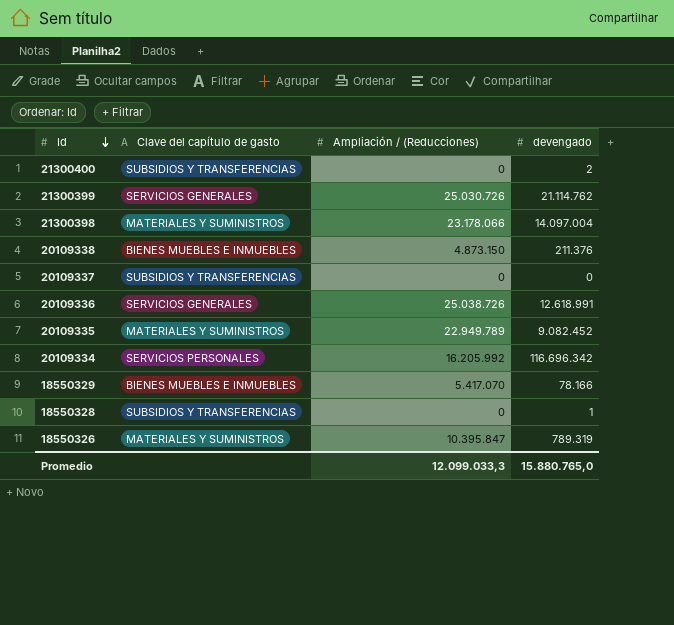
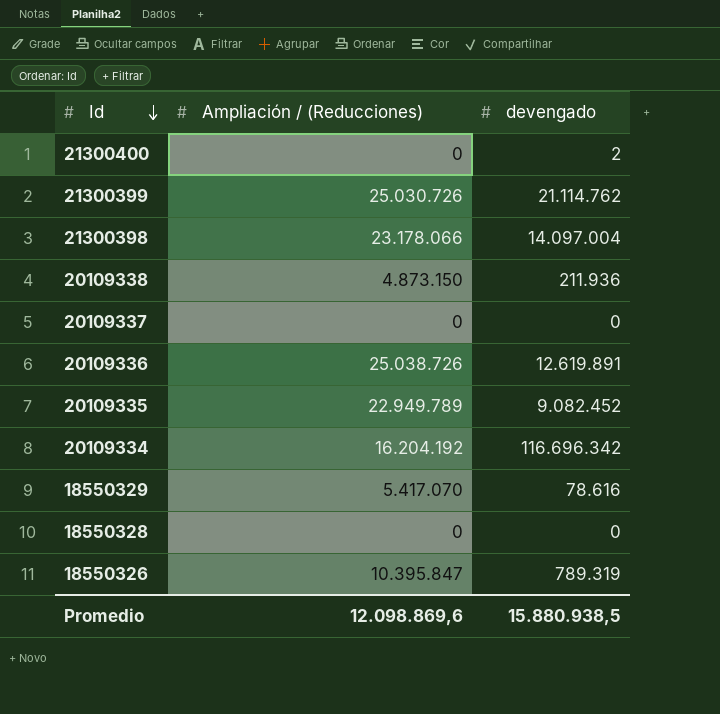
column Clave del capítulo de gasto | position: 2 -> none
20109338 | devengado: 211.376 -> 211.936
20109336 | devengado: 12.618.991 -> 12.619.891
20109334 | Ampliación / (Reducciones): 16.205.992 -> 16.204.192
18550329 | devengado: 78.166 -> 78.616
18550328 | devengado: 1 -> 0
Promedio | Ampliación / (Reducciones): 12.099.033,3 -> 12.098.869,6
Promedio | devengado: 15.880.765,0 -> 15.880.938,5

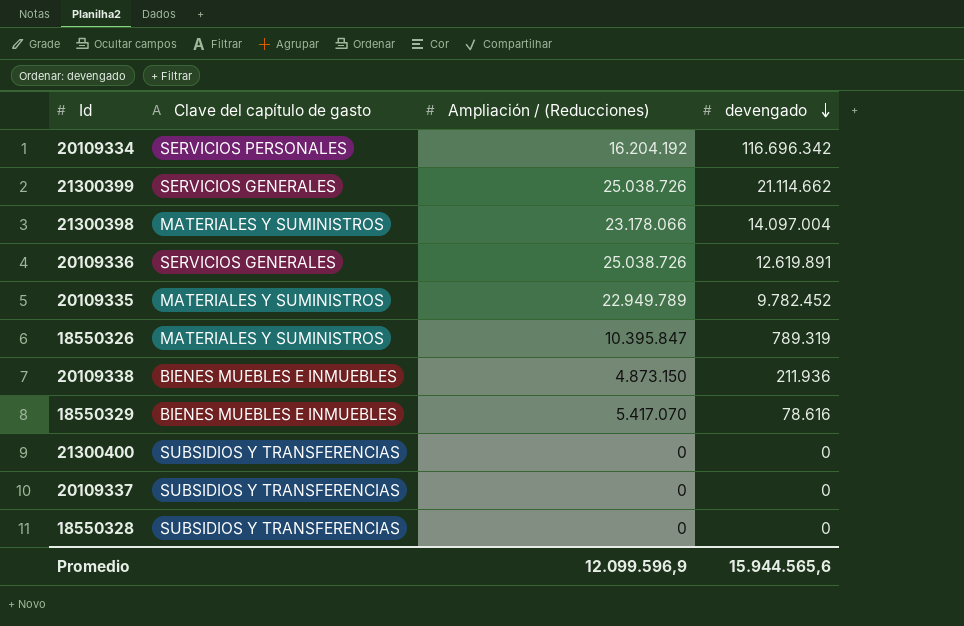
row order: Id descending -> devengado descending
column Clave del capítulo de gasto | position: none -> 2
21300399 | Ampliación / (Reducciones): 25.030.726 -> 25.038.726
21300399 | devengado: 21.114.762 -> 21.114.662
20109335 | devengado: 9.082.452 -> 9.782.452
21300400 | devengado: 2 -> 0
Promedio | Ampliación / (Reducciones): 12.098.869,6 -> 12.099.596,9
Promedio | devengado: 15.880.938,5 -> 15.944.565,6

